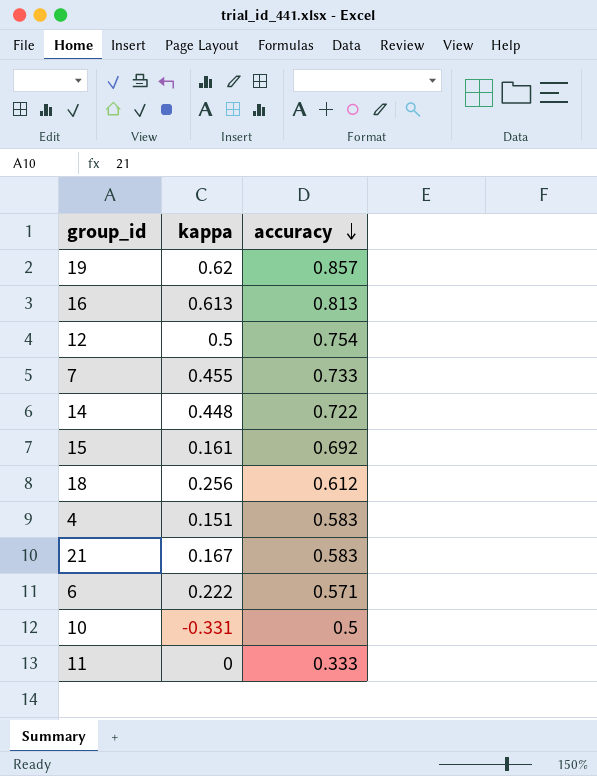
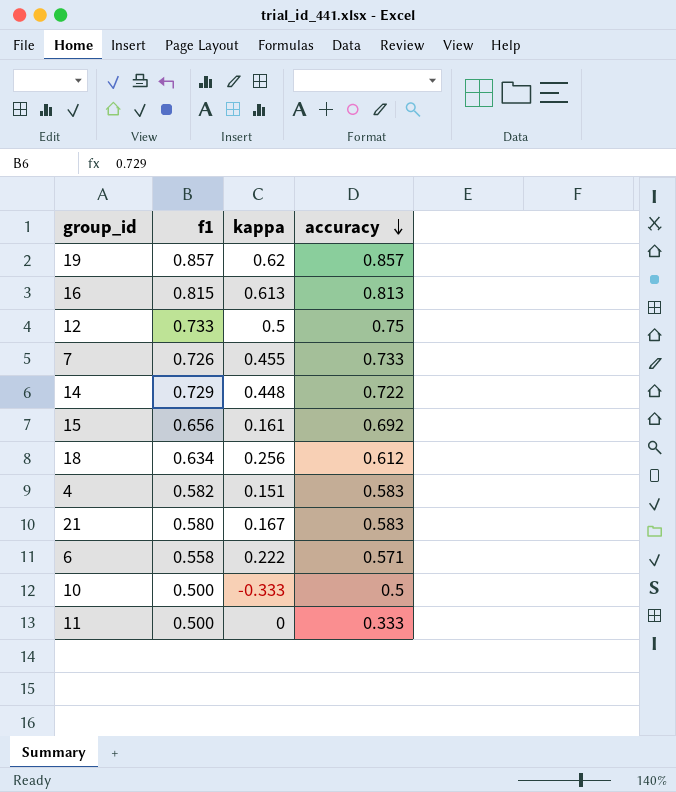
column f1 | position: none -> 2
12 | accuracy: 0.754 -> 0.75
10 | kappa: -0.331 -> -0.333

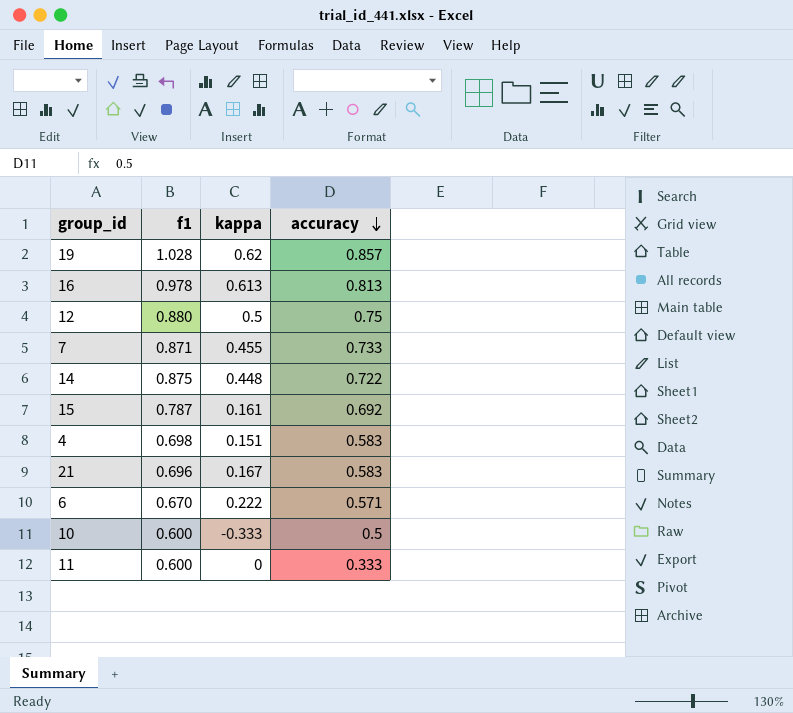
row 18: 0.634 | 0.256 | 0.612 -> none
19 | f1: 0.857 -> 1.028
16 | f1: 0.815 -> 0.978
12 | f1: 0.733 -> 0.880
7 | f1: 0.726 -> 0.871
14 | f1: 0.729 -> 0.875
15 | f1: 0.656 -> 0.787
4 | f1: 0.582 -> 0.698
21 | f1: 0.580 -> 0.696
6 | f1: 0.558 -> 0.670
10 | f1: 0.500 -> 0.600
11 | f1: 0.500 -> 0.600

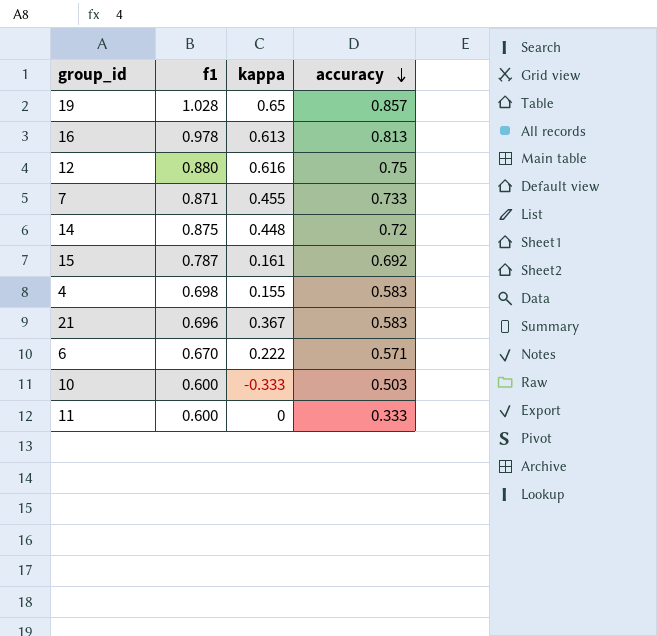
19 | kappa: 0.62 -> 0.65
12 | kappa: 0.5 -> 0.616
14 | accuracy: 0.722 -> 0.72
4 | kappa: 0.151 -> 0.155
21 | kappa: 0.167 -> 0.367
10 | accuracy: 0.5 -> 0.503

